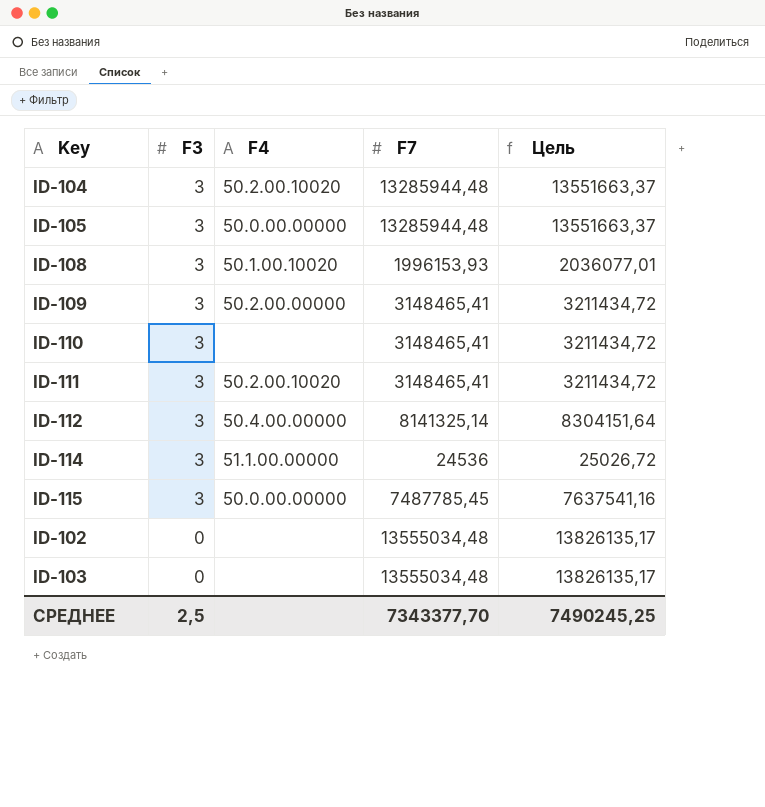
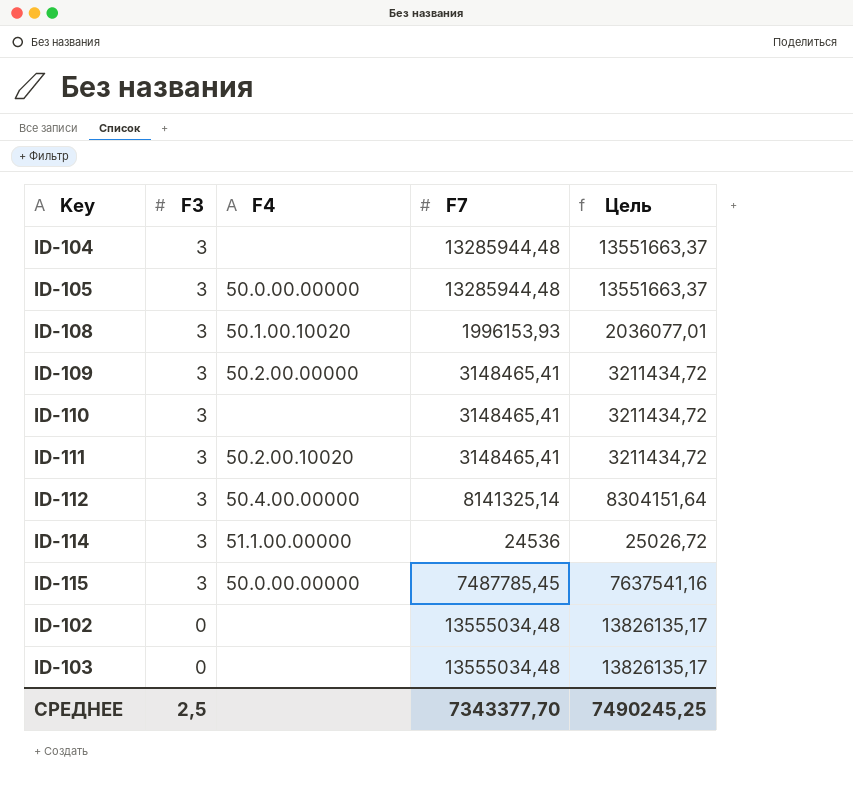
ID-104 | F4: 50.2.00.10020 -> none

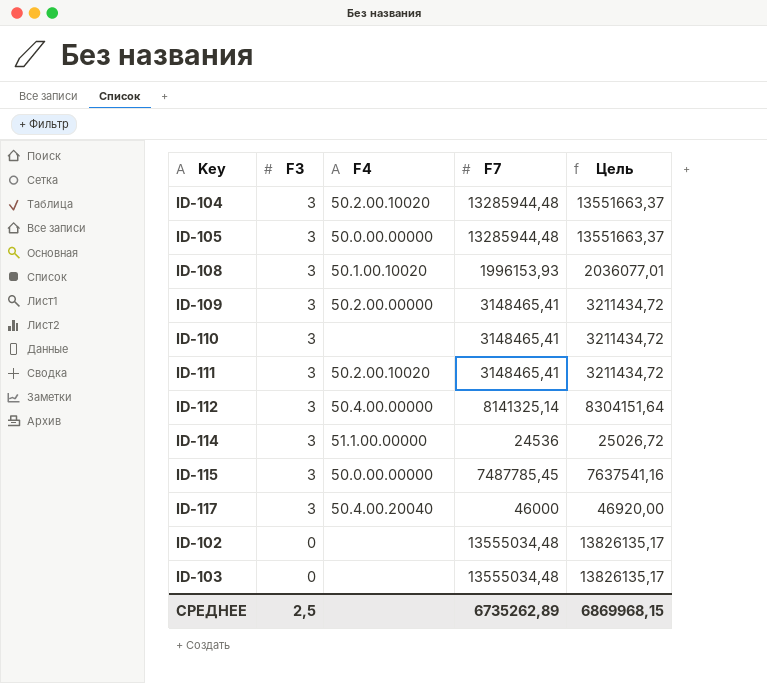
ID-104 | F4: none -> 50.2.00.10020
row ID-117: none -> 3 | 50.4.00.20040 | 46000 | 46920,00
СРЕДНЕЕ | F7: 7343377,70 -> 6735262,89
СРЕДНЕЕ | Цель: 7490245,25 -> 6869968,15

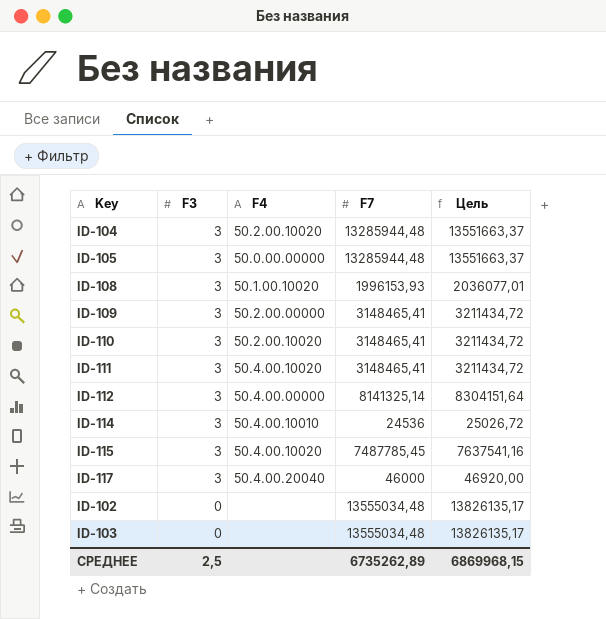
ID-110 | F4: none -> 50.2.00.10020
ID-111 | F4: 50.2.00.10020 -> 50.4.00.10020
ID-114 | F4: 51.1.00.00000 -> 50.4.00.10010
ID-115 | F4: 50.0.00.00000 -> 50.4.00.10020

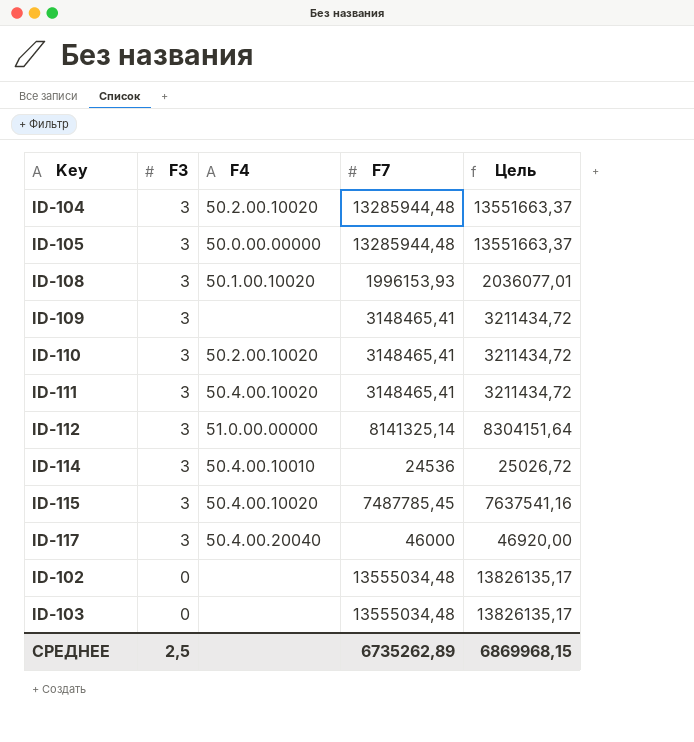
ID-109 | F4: 50.2.00.00000 -> none
ID-112 | F4: 50.4.00.00000 -> 51.0.00.00000

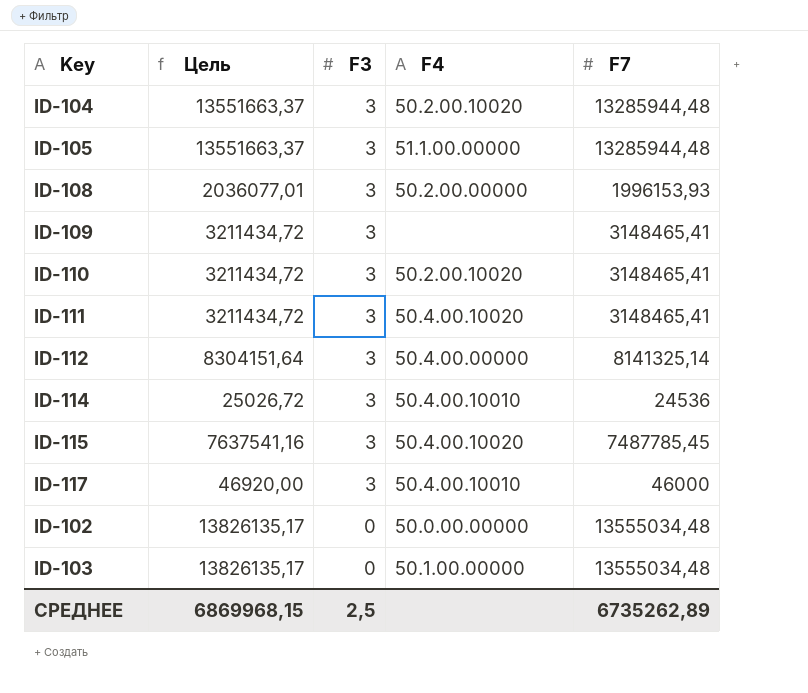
column Цель | position: 5 -> 2
ID-105 | F4: 50.0.00.00000 -> 51.1.00.00000
ID-108 | F4: 50.1.00.10020 -> 50.2.00.00000
ID-112 | F4: 51.0.00.00000 -> 50.4.00.00000
ID-117 | F4: 50.4.00.20040 -> 50.4.00.10010
ID-102 | F4: none -> 50.0.00.00000
ID-103 | F4: none -> 50.1.00.00000

